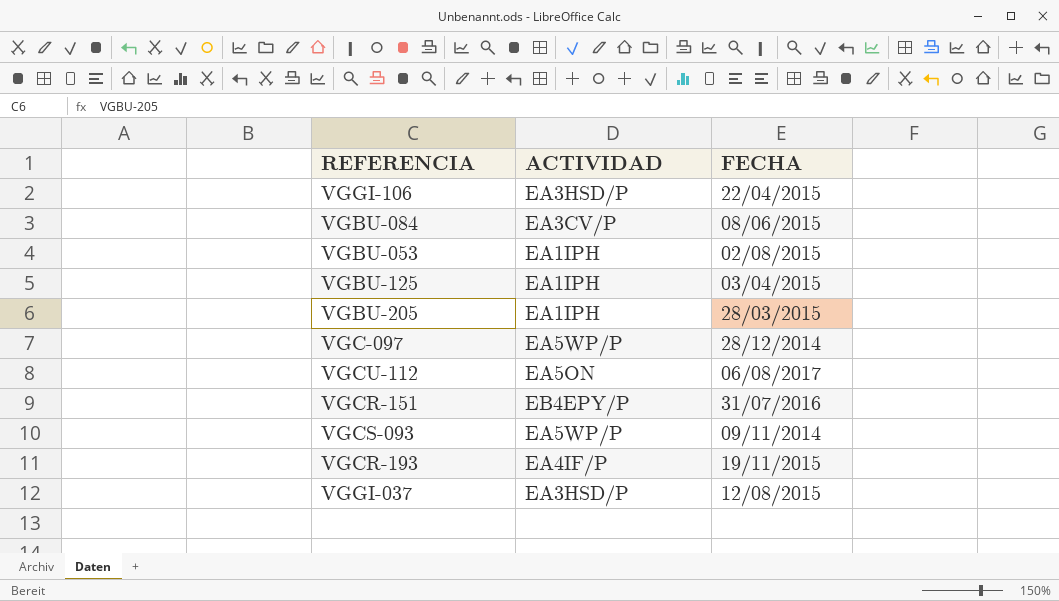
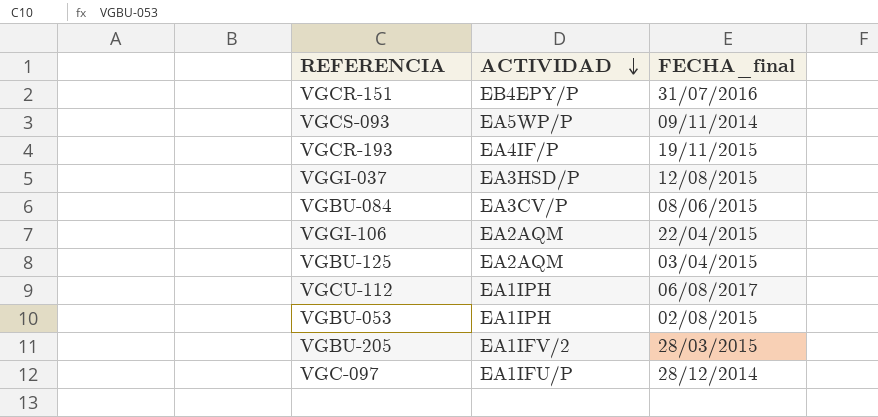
row order: none -> ACTIVIDAD descending
column name: FECHA -> FECHA_final
VGGI-106 | ACTIVIDAD: EA3HSD/P -> EA2AQM
VGBU-125 | ACTIVIDAD: EA1IPH -> EA2AQM
VGCU-112 | ACTIVIDAD: EA5ON -> EA1IPH
VGBU-205 | ACTIVIDAD: EA1IPH -> EA1IFV/2
VGC-097 | ACTIVIDAD: EA5WP/P -> EA1IFU/P

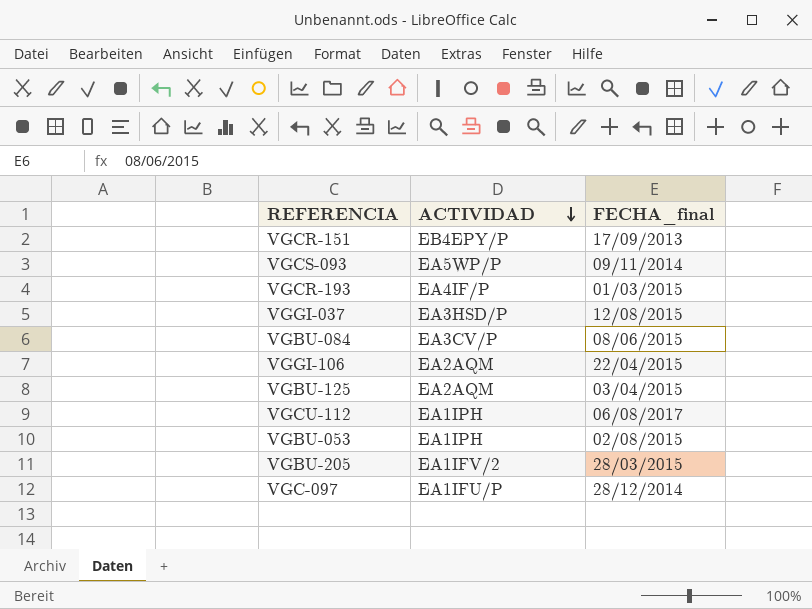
VGCR-151 | FECHA_final: 31/07/2016 -> 17/09/2013
VGCR-193 | FECHA_final: 19/11/2015 -> 01/03/2015

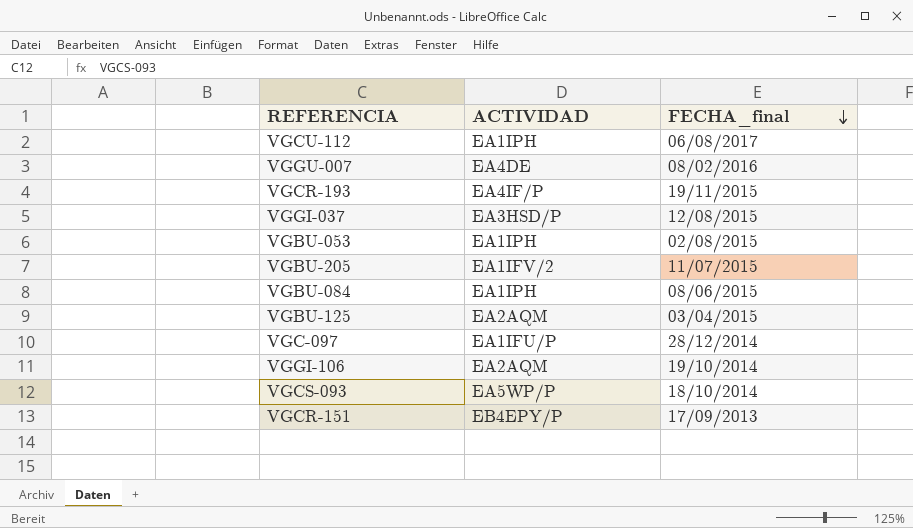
row order: ACTIVIDAD descending -> FECHA_final descending
row VGGU-007: none -> EA4DE | 08/02/2016
VGCR-193 | FECHA_final: 01/03/2015 -> 19/11/2015
VGBU-205 | FECHA_final: 28/03/2015 -> 11/07/2015
VGBU-084 | ACTIVIDAD: EA3CV/P -> EA1IPH
VGGI-106 | FECHA_final: 22/04/2015 -> 19/10/2014
VGCS-093 | FECHA_final: 09/11/2014 -> 18/10/2014

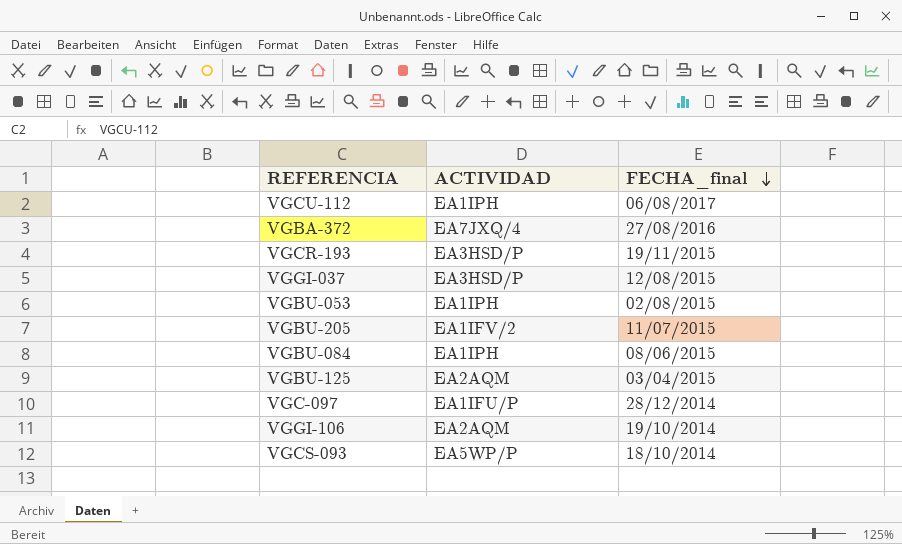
row VGGU-007: EA4DE | 08/02/2016 -> none
row VGCR-151: EB4EPY/P | 17/09/2013 -> none
row VGBA-372: none -> EA7JXQ/4 | 27/08/2016
VGCR-193 | ACTIVIDAD: EA4IF/P -> EA3HSD/P

